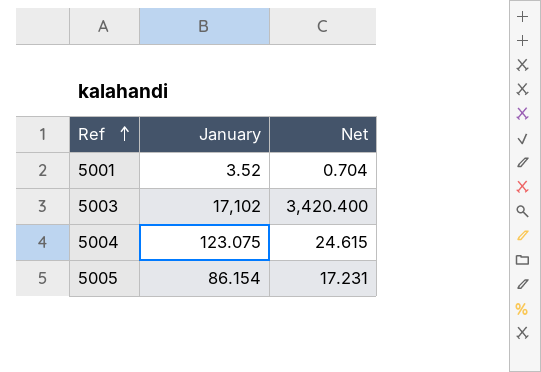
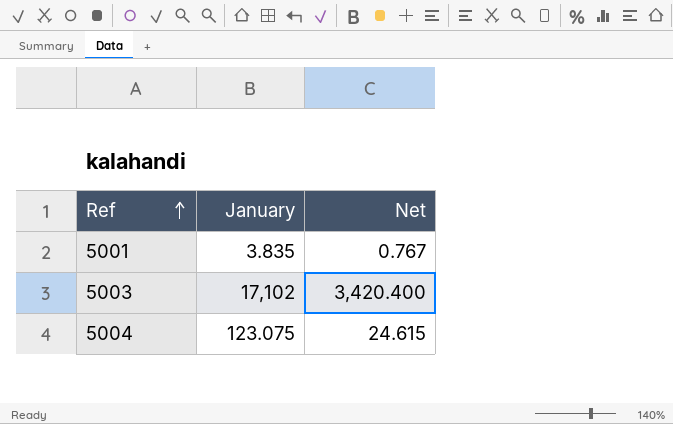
row 5005: 86.154 | 17.231 -> none
5001 | January: 3.52 -> 3.835
5001 | Net: 0.704 -> 0.767

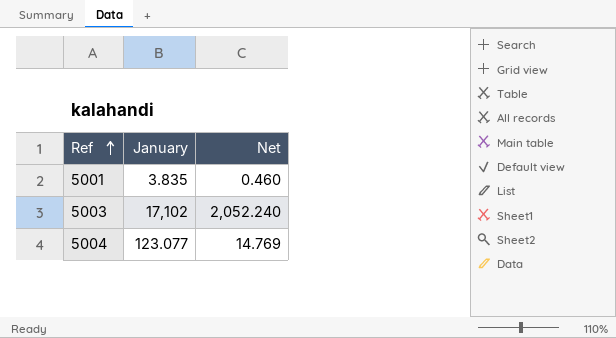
column Net | formula: [January] * 0.2 -> [January] * 0.12
5004 | January: 123.075 -> 123.077

